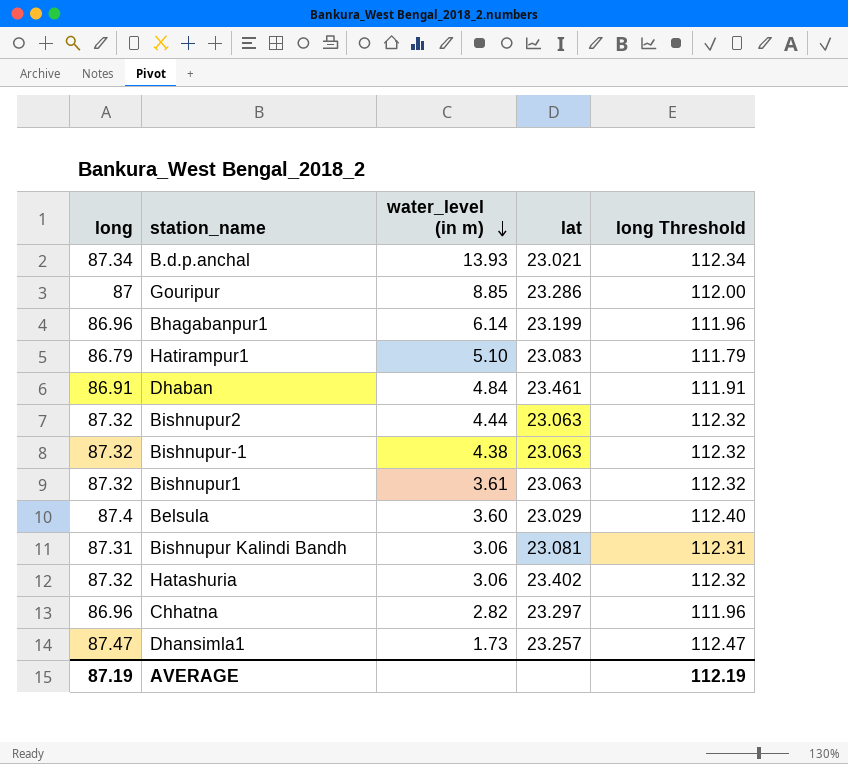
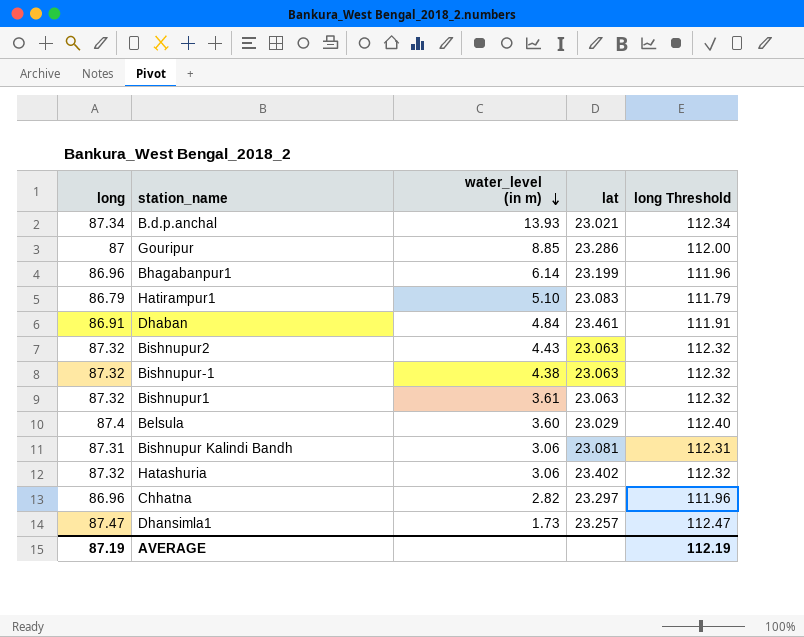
Bishnupur2 | water_level (in m): 4.44 -> 4.43

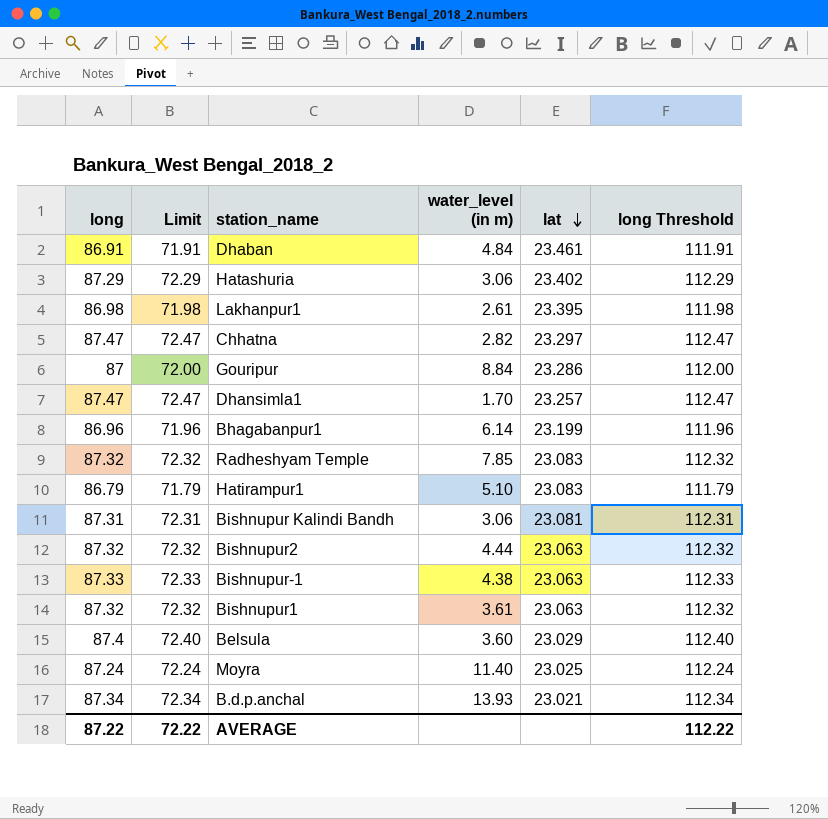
row order: water_level (in m) descending -> lat descending
column Limit | formula: none -> [long] - 15
Hatashuria | long: 87.32 -> 87.29
Hatashuria | long Threshold: 112.32 -> 112.29
row Lakhanpur1: none -> 86.98 | 71.98 | 2.61 | 23.395 | 111.98
Chhatna | long: 86.96 -> 87.47
Chhatna | long Threshold: 111.96 -> 112.47
Gouripur | water_level (in m): 8.85 -> 8.84
Dhansimla1 | water_level (in m): 1.73 -> 1.70
row Radheshyam Temple: none -> 87.32 | 72.32 | 7.85 | 23.083 | 112.32
Bishnupur2 | water_level (in m): 4.43 -> 4.44
Bishnupur-1 | long: 87.32 -> 87.33
Bishnupur-1 | long Threshold: 112.32 -> 112.33
row Moyra: none -> 87.24 | 72.24 | 11.40 | 23.025 | 112.24
AVERAGE | long: 87.19 -> 87.22
AVERAGE | long Threshold: 112.19 -> 112.22

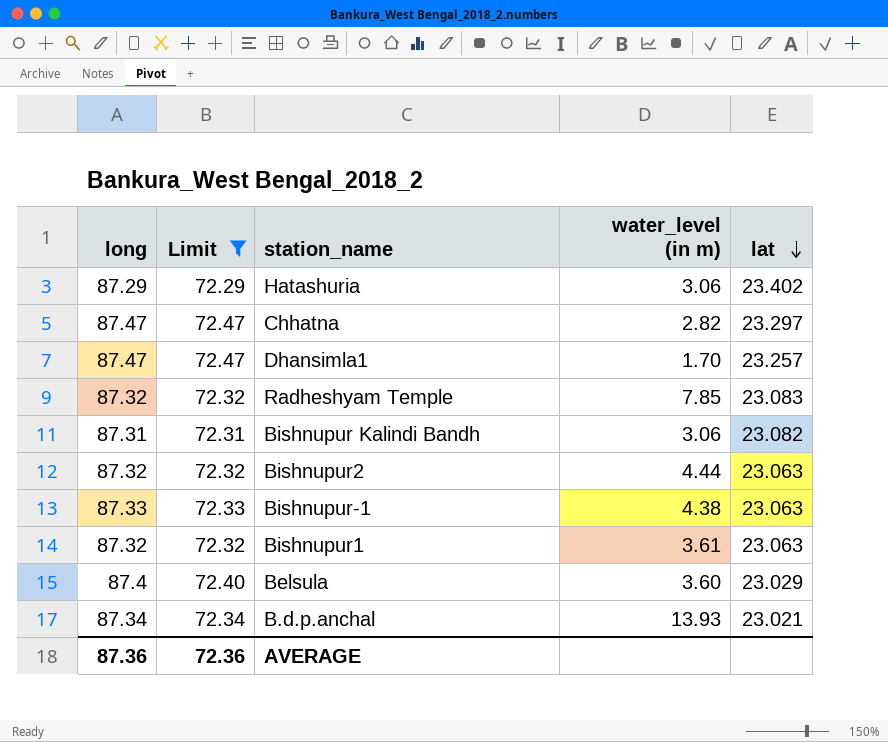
filter: none -> Limit >= 72.29
column long Threshold | formula: [long] + 25 -> none
Bishnupur Kalindi Bandh | lat: 23.081 -> 23.082
AVERAGE | long: 87.22 -> 87.36
AVERAGE | Limit: 72.22 -> 72.36

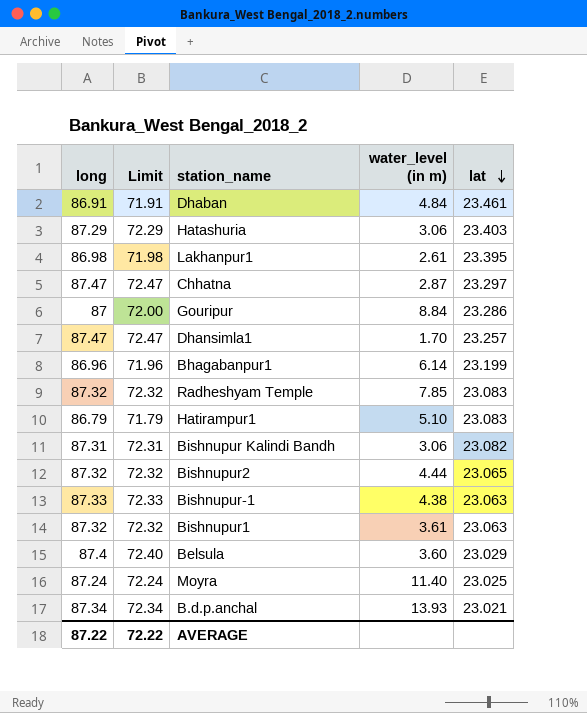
filter: Limit >= 72.29 -> none
Hatashuria | lat: 23.402 -> 23.403
Chhatna | water_level (in m): 2.82 -> 2.87
Bishnupur2 | lat: 23.063 -> 23.065
AVERAGE | long: 87.36 -> 87.22
AVERAGE | Limit: 72.36 -> 72.22

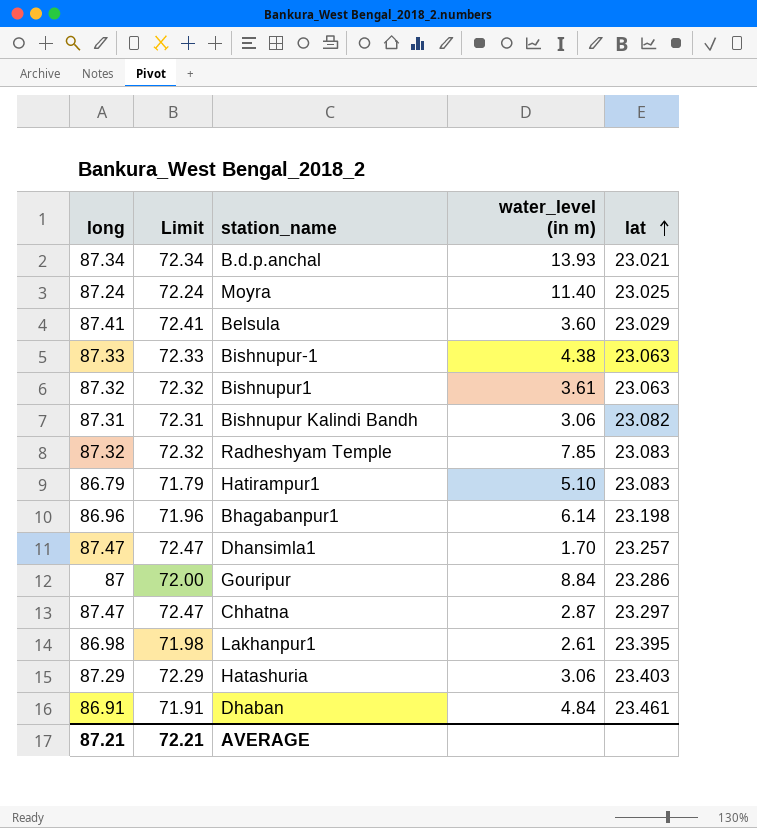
row order: lat descending -> lat ascending
row Bishnupur2: 87.32 | 72.32 | 4.44 | 23.065 -> none
Belsula | long: 87.4 -> 87.41
Belsula | Limit: 72.40 -> 72.41
Bhagabanpur1 | lat: 23.199 -> 23.198
AVERAGE | long: 87.22 -> 87.21
AVERAGE | Limit: 72.22 -> 72.21

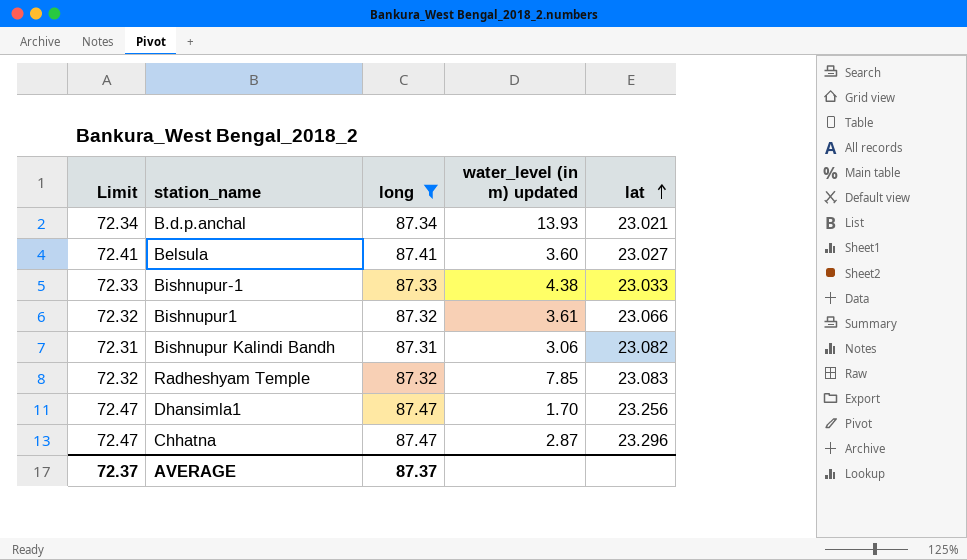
filter: none -> long >= 87.31
column long | position: 1 -> 3
column name: water_level (in m) -> water_level (in m) updated
Belsula | lat: 23.029 -> 23.027
Bishnupur-1 | lat: 23.063 -> 23.033
Bishnupur1 | lat: 23.063 -> 23.066
Dhansimla1 | lat: 23.257 -> 23.256
Chhatna | lat: 23.297 -> 23.296
AVERAGE | Limit: 72.21 -> 72.37
AVERAGE | long: 87.21 -> 87.37

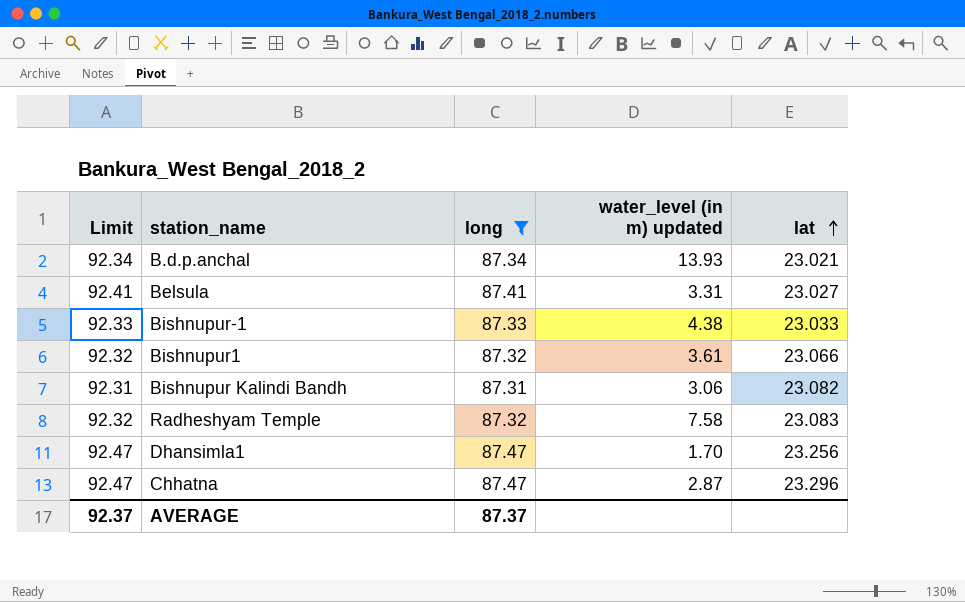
column Limit | formula: [long] - 15 -> [long] + 5
Belsula | water_level (in m) updated: 3.60 -> 3.31
Radheshyam Temple | water_level (in m) updated: 7.85 -> 7.58
AVERAGE | Limit: 72.37 -> 92.37

